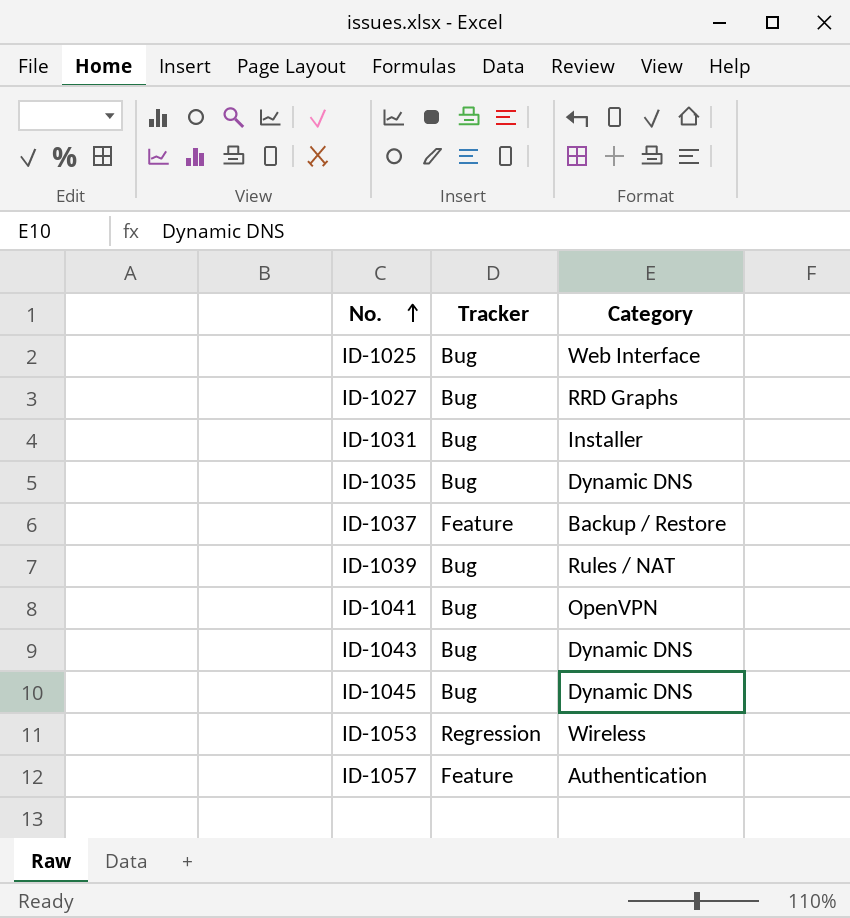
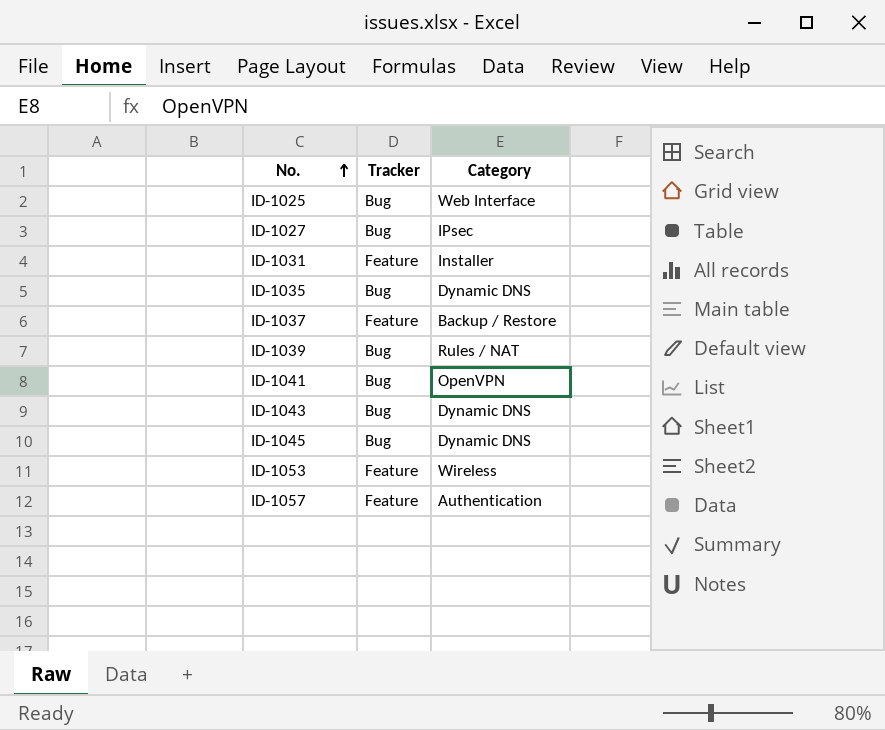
ID-1027 | Category: RRD Graphs -> IPsec
ID-1031 | Tracker: Bug -> Feature
ID-1053 | Tracker: Regression -> Feature

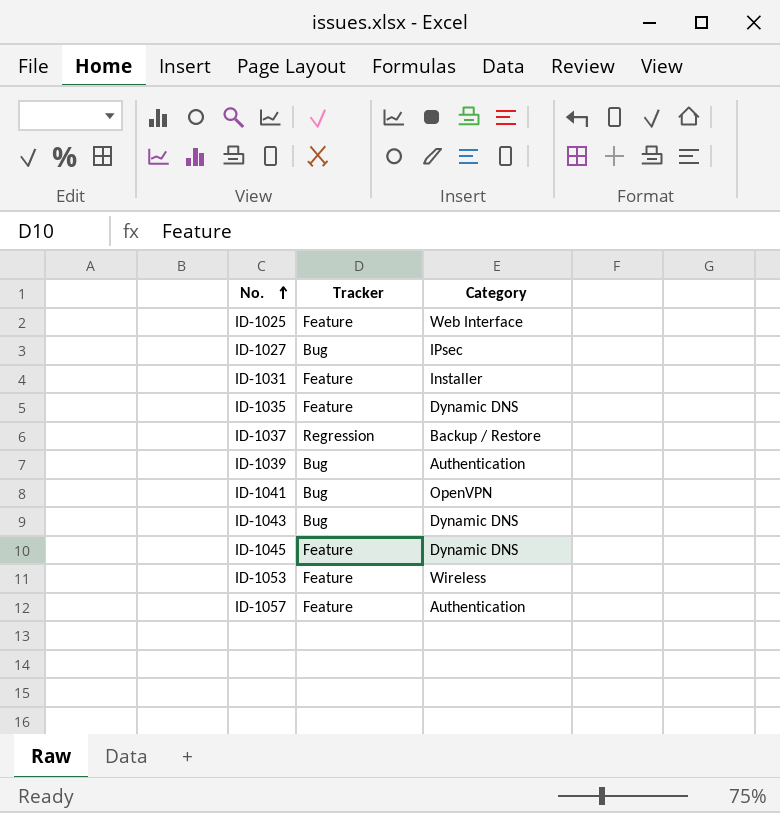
ID-1025 | Tracker: Bug -> Feature
ID-1035 | Tracker: Bug -> Feature
ID-1037 | Tracker: Feature -> Regression
ID-1039 | Category: Rules / NAT -> Authentication
ID-1045 | Tracker: Bug -> Feature

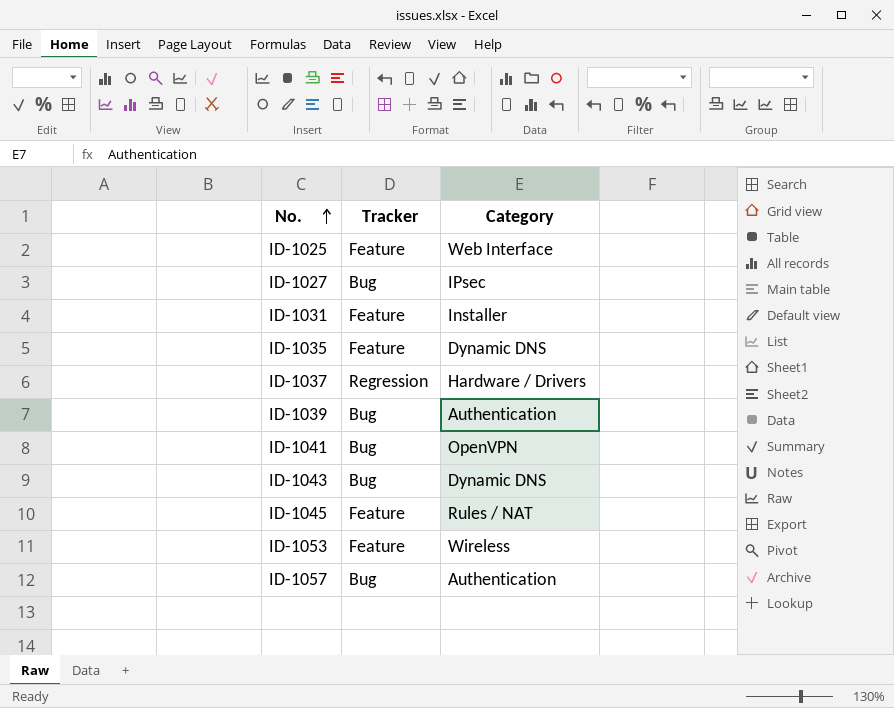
ID-1037 | Category: Backup / Restore -> Hardware / Drivers
ID-1045 | Category: Dynamic DNS -> Rules / NAT
ID-1057 | Tracker: Feature -> Bug

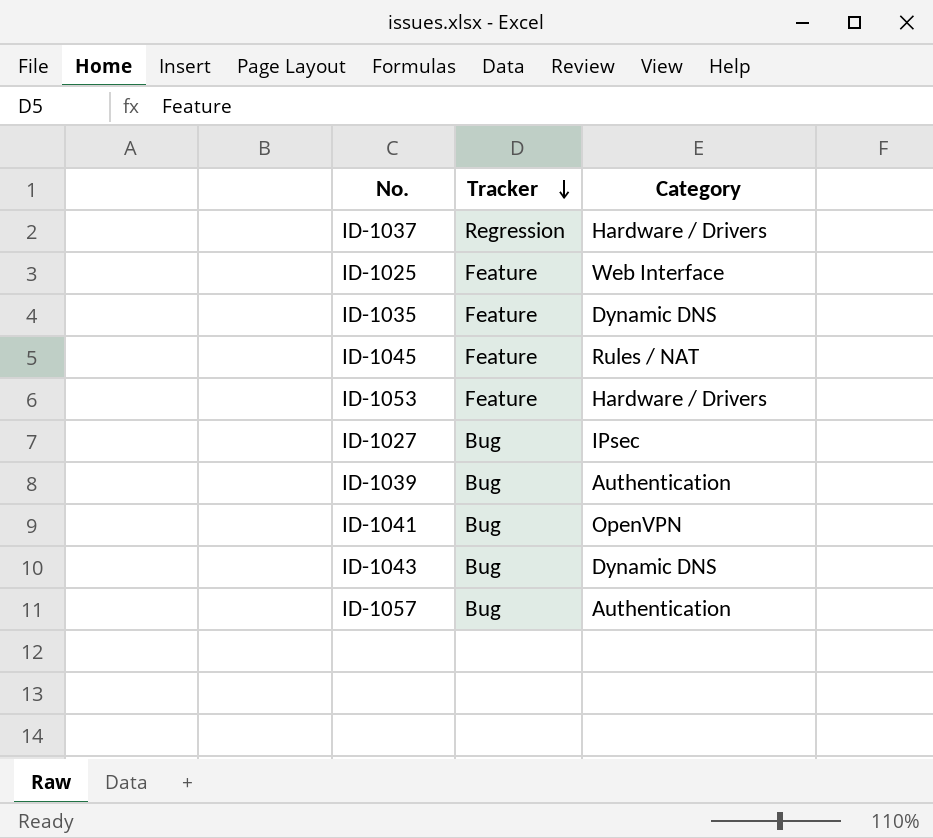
row order: No. ascending -> Tracker descending
row ID-1031: Feature | Installer -> none
ID-1053 | Category: Wireless -> Hardware / Drivers

